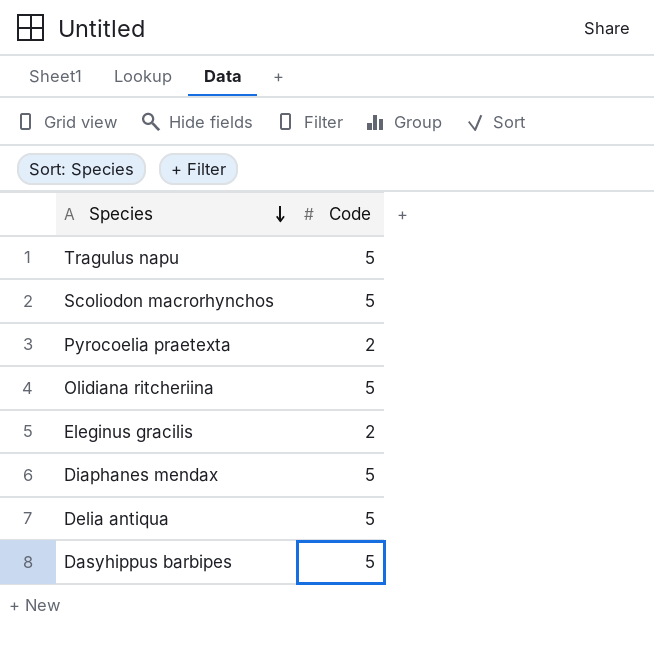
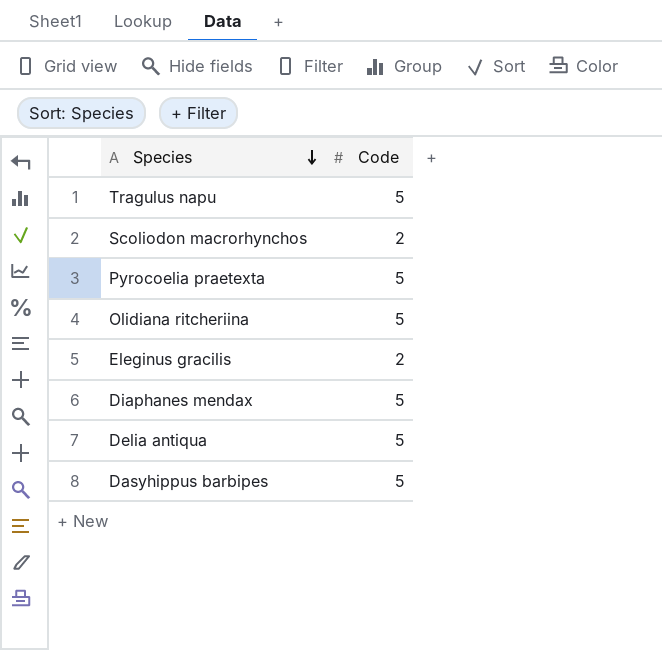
Scoliodon macrorhynchos | Code: 5 -> 2
Pyrocoelia praetexta | Code: 2 -> 5

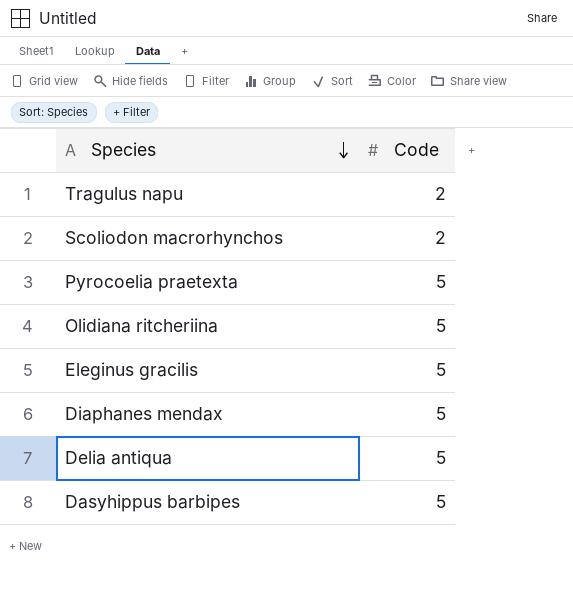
Tragulus napu | Code: 5 -> 2
Eleginus gracilis | Code: 2 -> 5

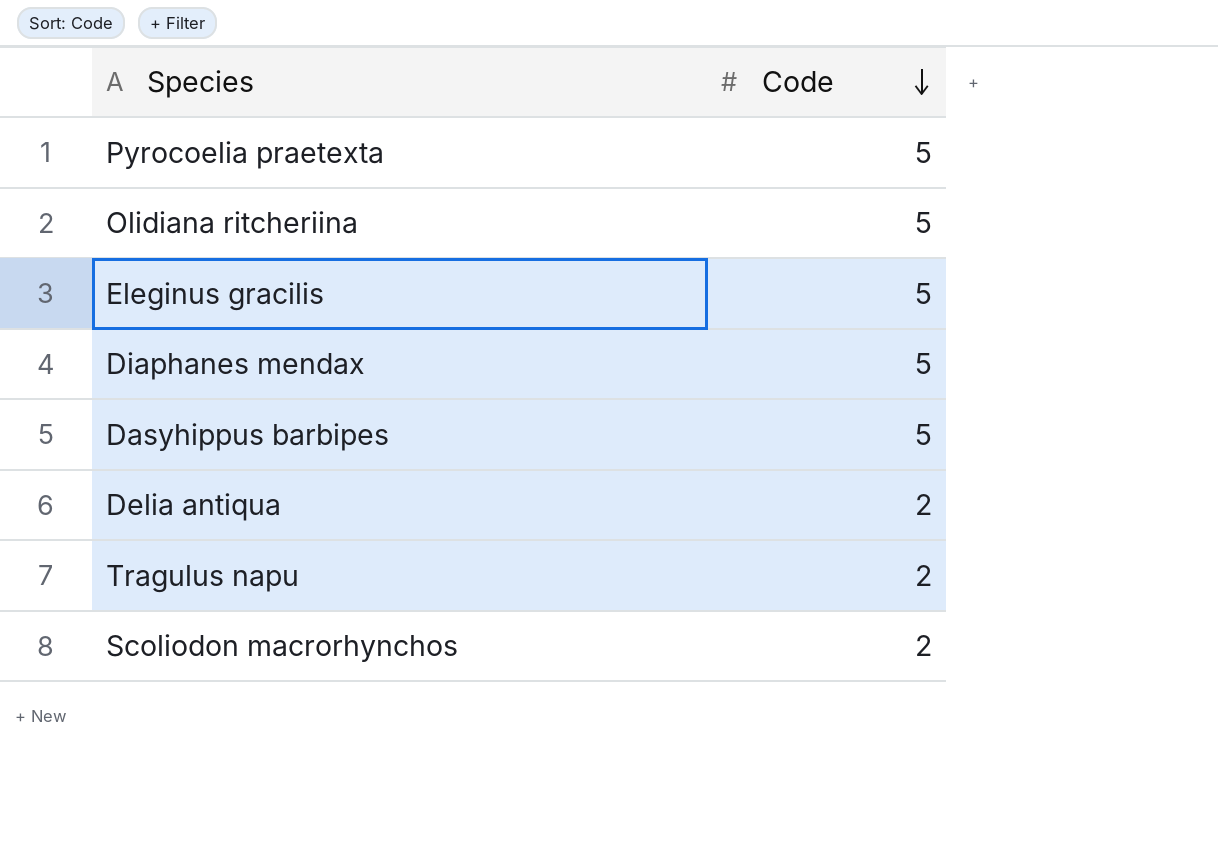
row order: Species descending -> Code descending
Delia antiqua | Code: 5 -> 2

